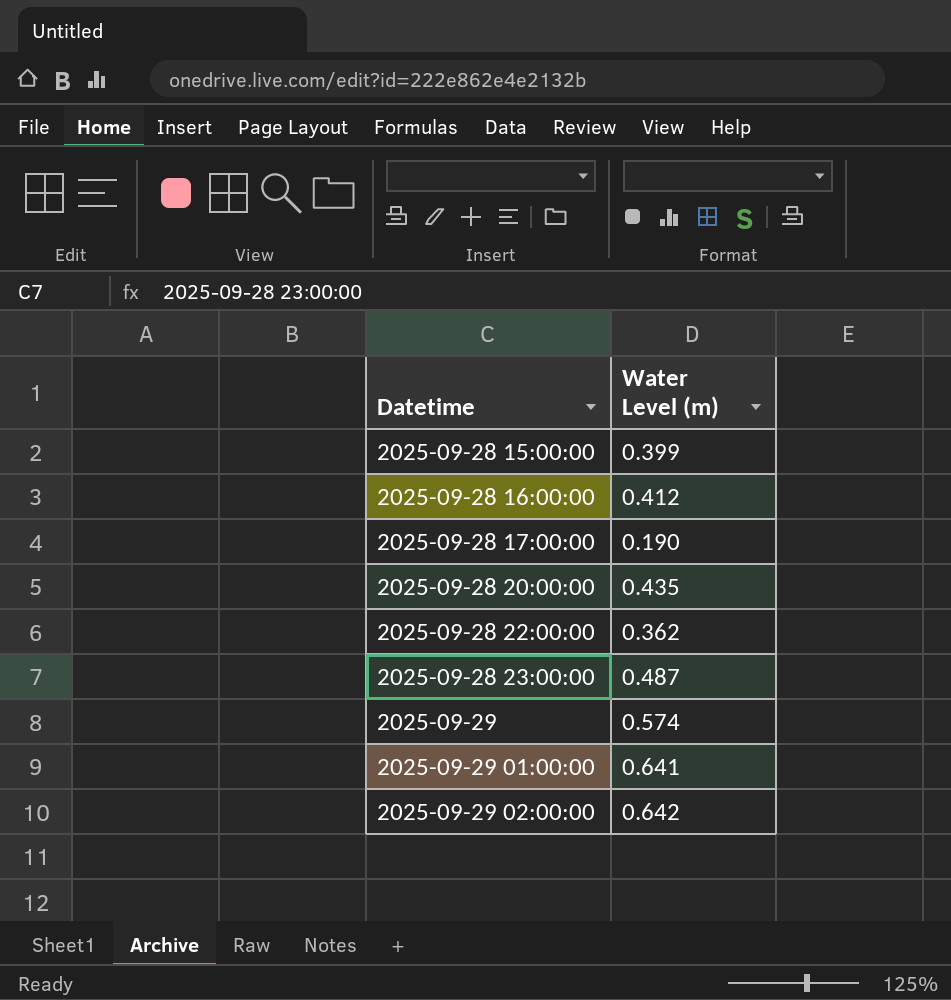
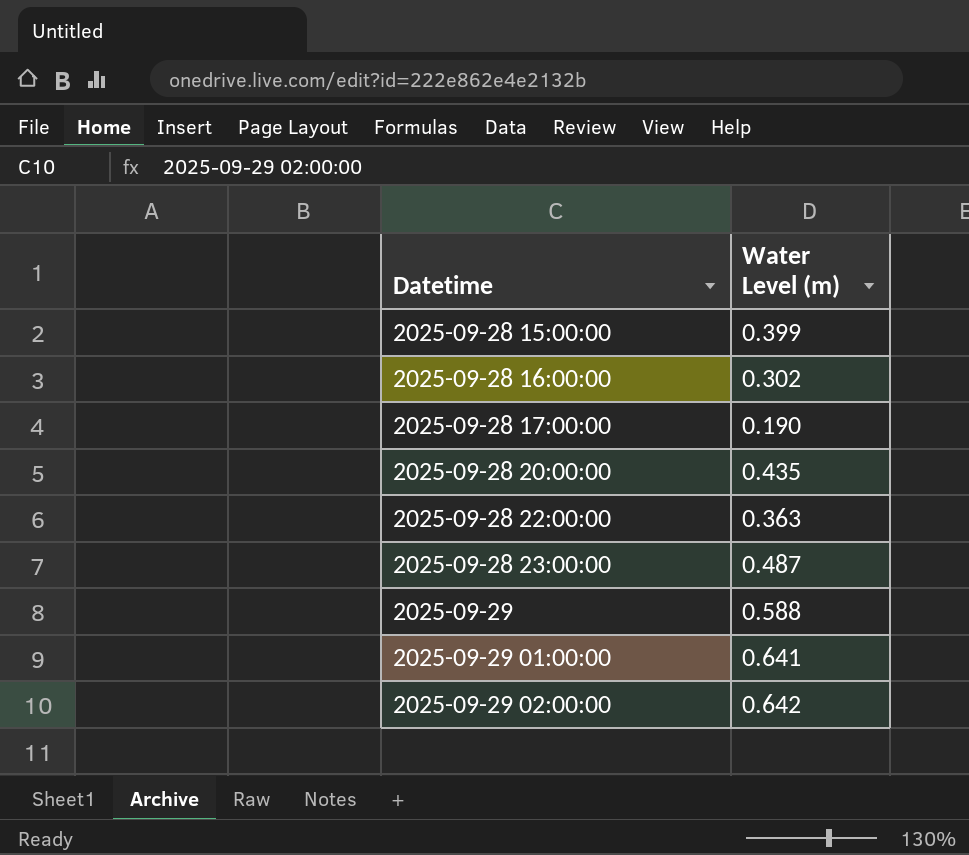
2025-09-28 16:00:00 | Water Level (m): 0.412 -> 0.302
2025-09-28 22:00:00 | Water Level (m): 0.362 -> 0.363
2025-09-29 | Water Level (m): 0.574 -> 0.588

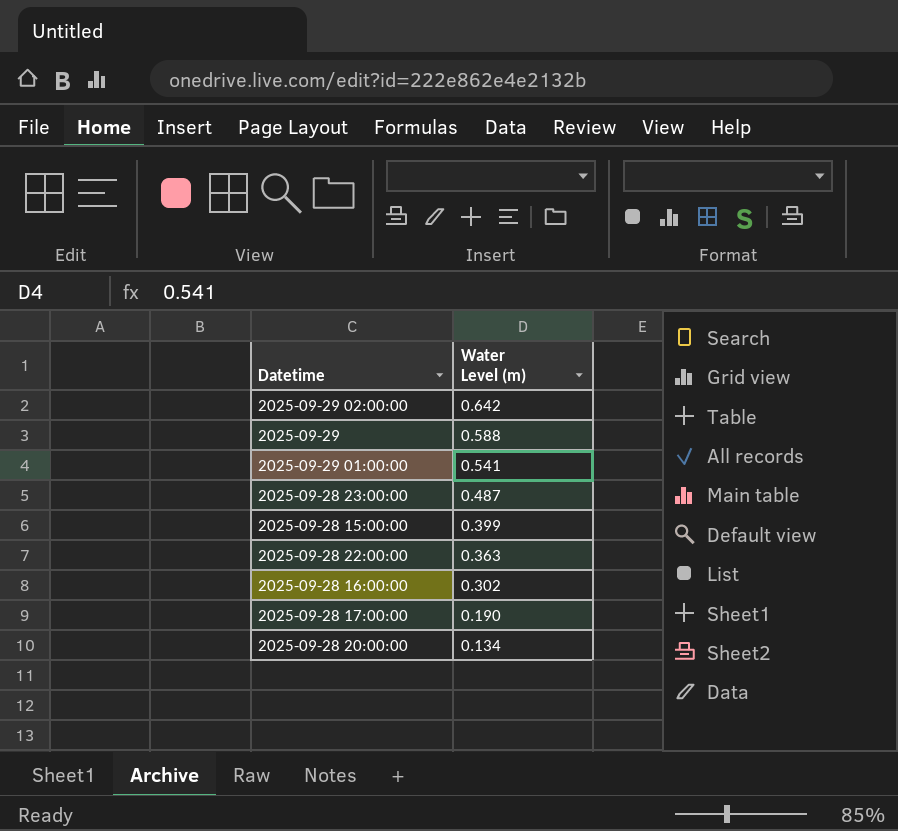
row order: Datetime ascending -> Water Level (m) descending
2025-09-29 01:00:00 | Water Level (m): 0.641 -> 0.541
2025-09-28 20:00:00 | Water Level (m): 0.435 -> 0.134

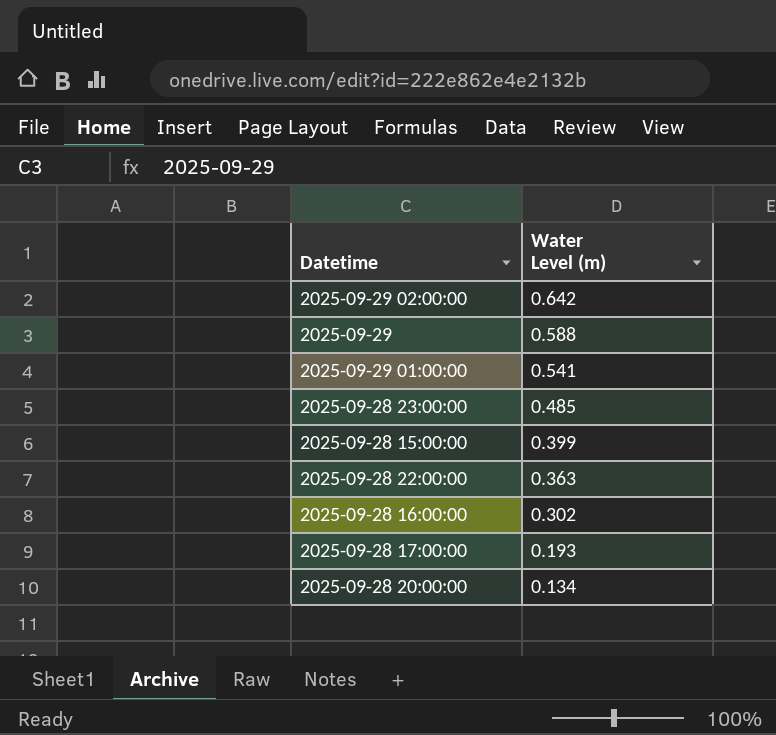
2025-09-28 23:00:00 | Water Level (m): 0.487 -> 0.485
2025-09-28 17:00:00 | Water Level (m): 0.190 -> 0.193

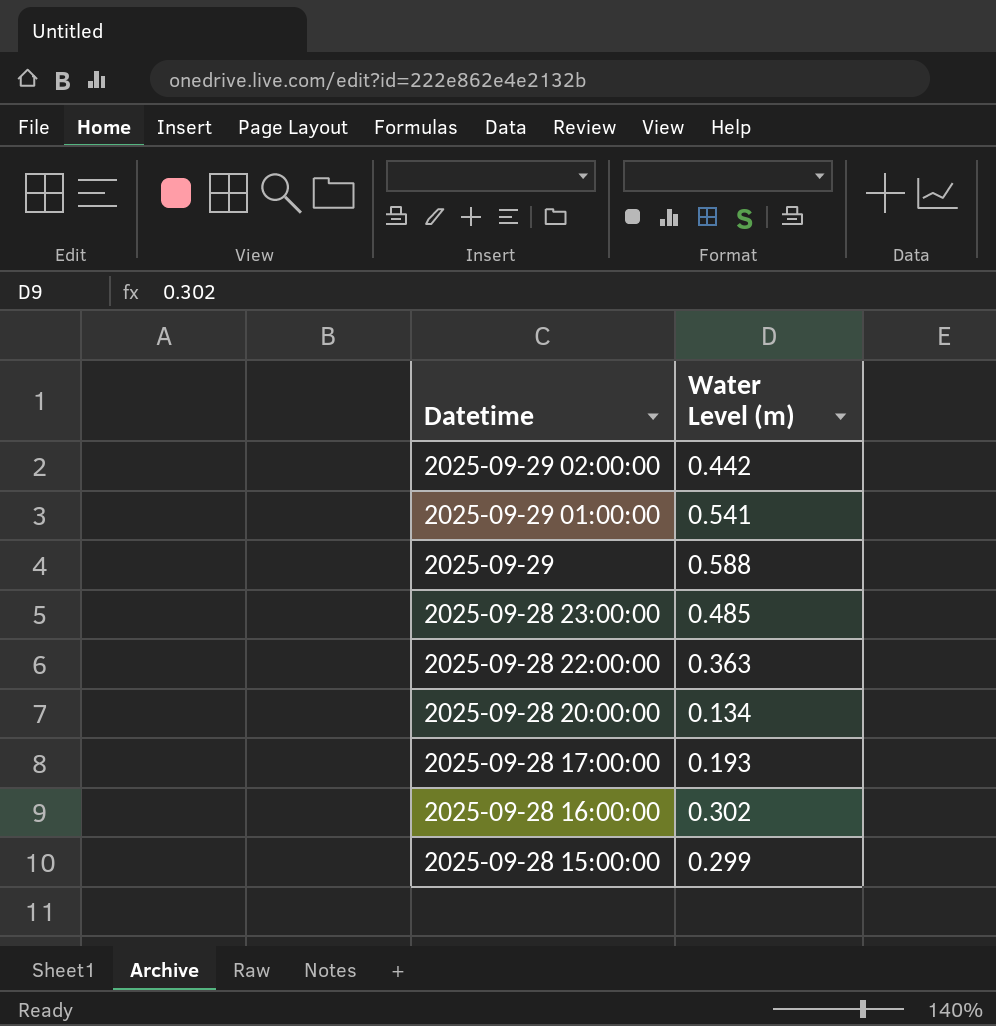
row order: Water Level (m) descending -> Datetime descending
2025-09-29 02:00:00 | Water Level (m): 0.642 -> 0.442
2025-09-28 15:00:00 | Water Level (m): 0.399 -> 0.299

